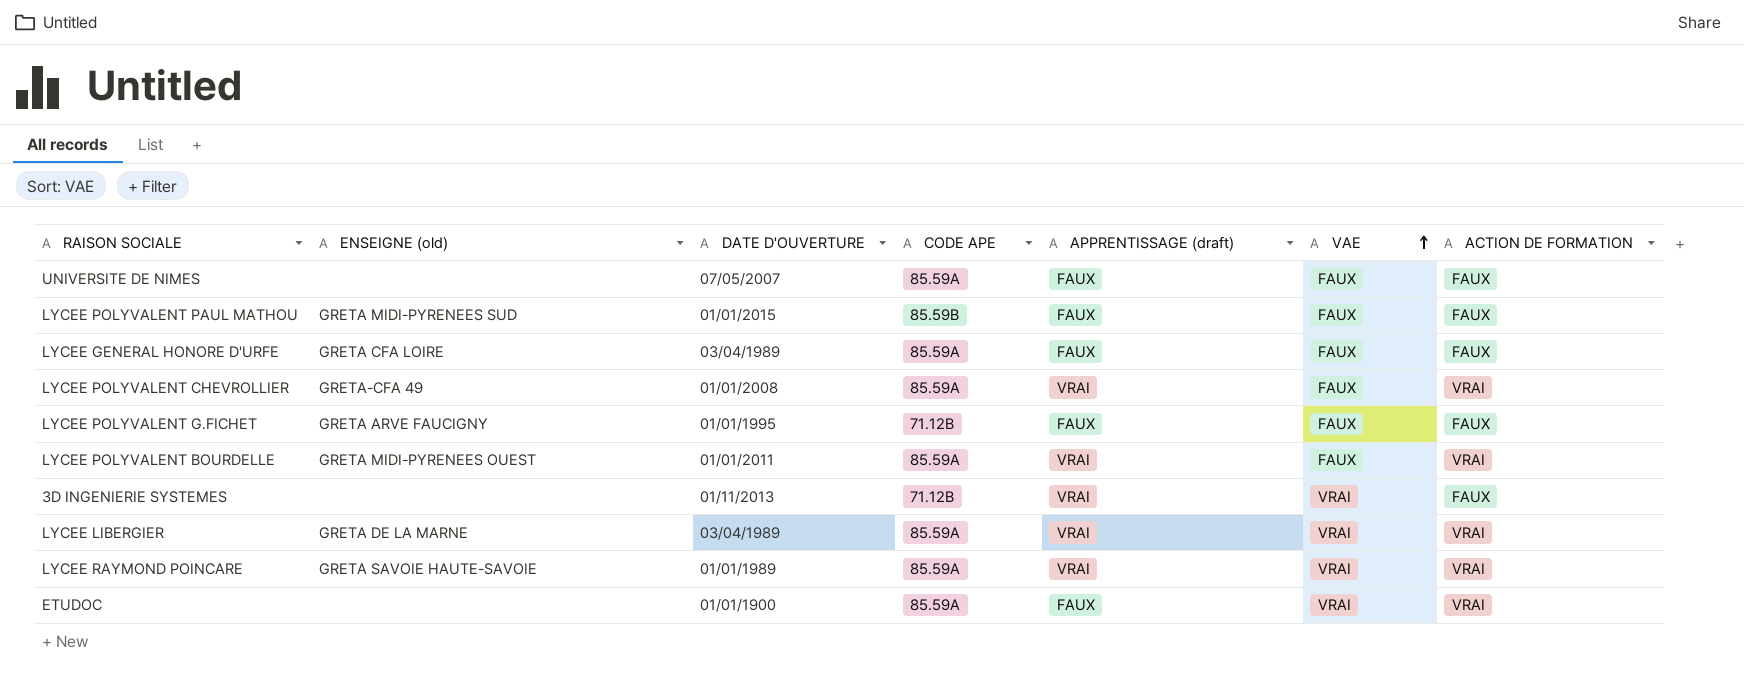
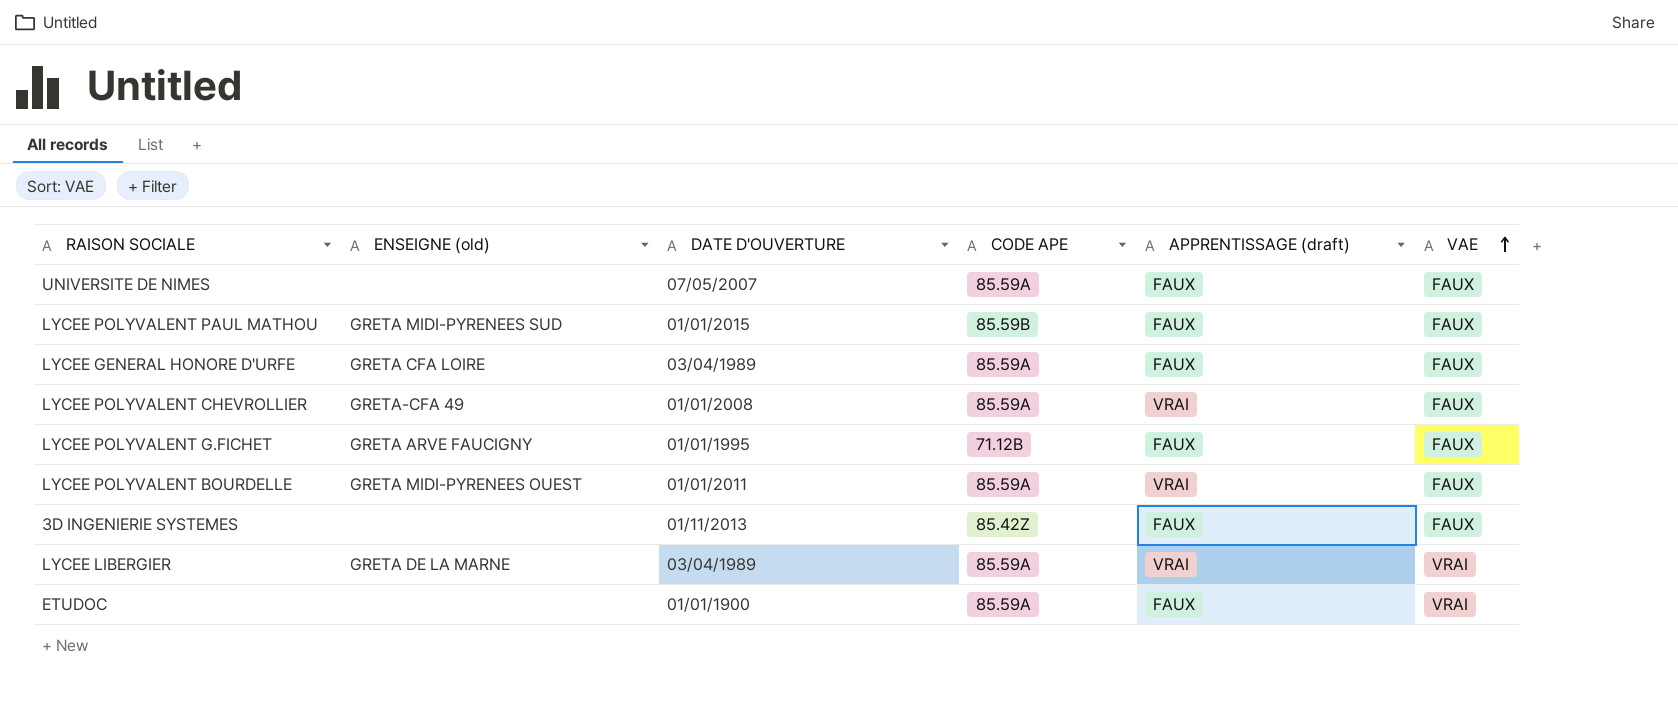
column ACTION DE FORMATION | position: 7 -> none
row LYCEE RAYMOND POINCARE: GRETA SAVOIE HAUTE-SAVOIE | 01/01/1989 | 85.59A | VRAI | VRAI | VRAI -> none
3D INGENIERIE SYSTEMES | CODE APE: 71.12B -> 85.42Z
3D INGENIERIE SYSTEMES | APPRENTISSAGE (draft): VRAI -> FAUX
3D INGENIERIE SYSTEMES | VAE: VRAI -> FAUX

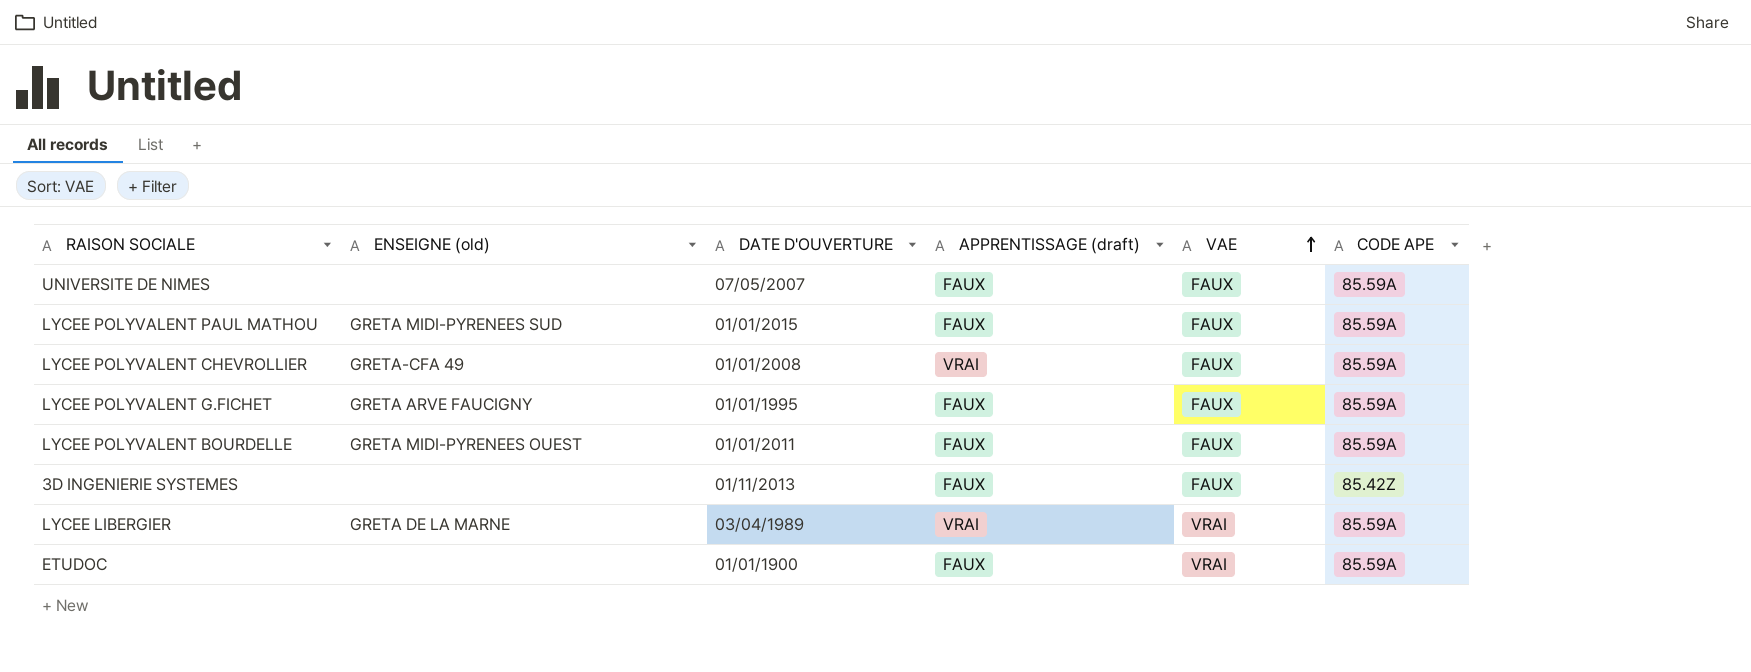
column CODE APE | position: 4 -> 6
row LYCEE GENERAL HONORE D'URFE: GRETA CFA LOIRE | 03/04/1989 | 85.59A | FAUX | FAUX -> none
LYCEE POLYVALENT PAUL MATHOU | CODE APE: 85.59B -> 85.59A
LYCEE POLYVALENT G.FICHET | CODE APE: 71.12B -> 85.59A
LYCEE POLYVALENT BOURDELLE | APPRENTISSAGE (draft): VRAI -> FAUX

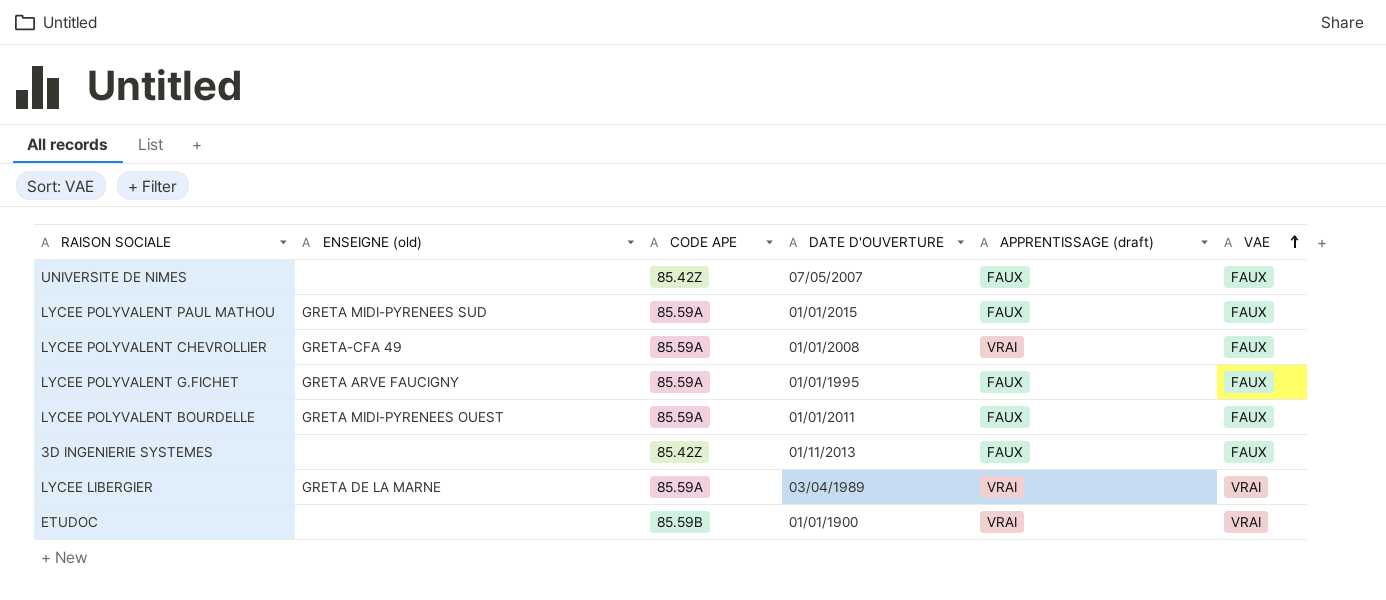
column CODE APE | position: 6 -> 3
UNIVERSITE DE NIMES | CODE APE: 85.59A -> 85.42Z
ETUDOC | CODE APE: 85.59A -> 85.59B
ETUDOC | APPRENTISSAGE (draft): FAUX -> VRAI

